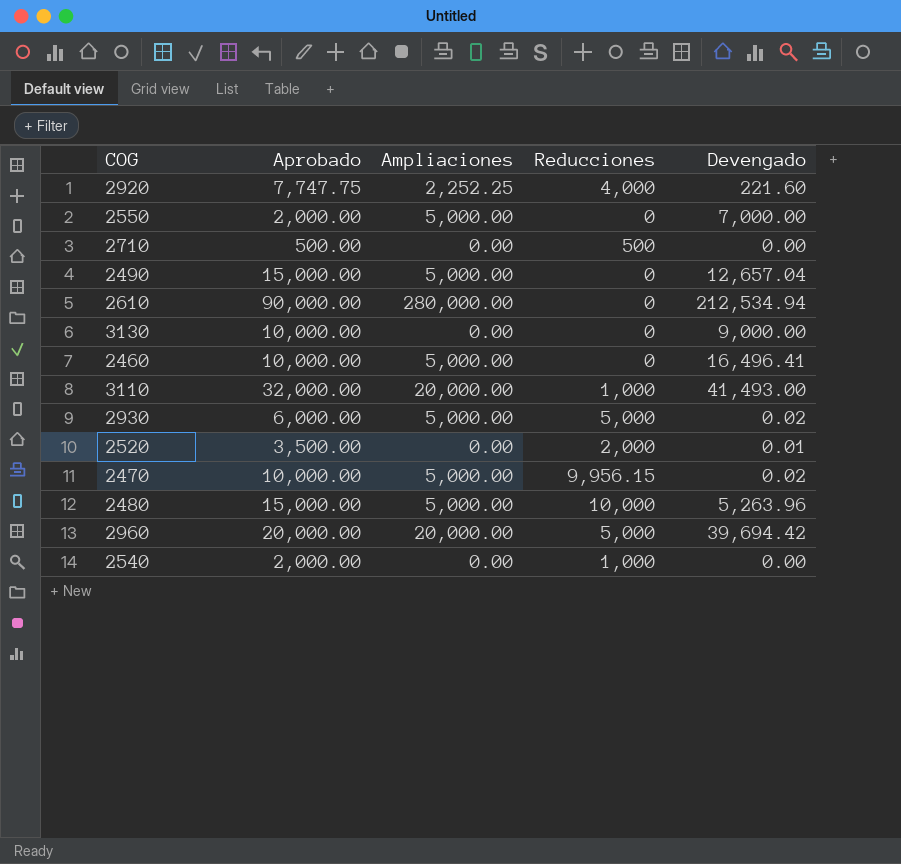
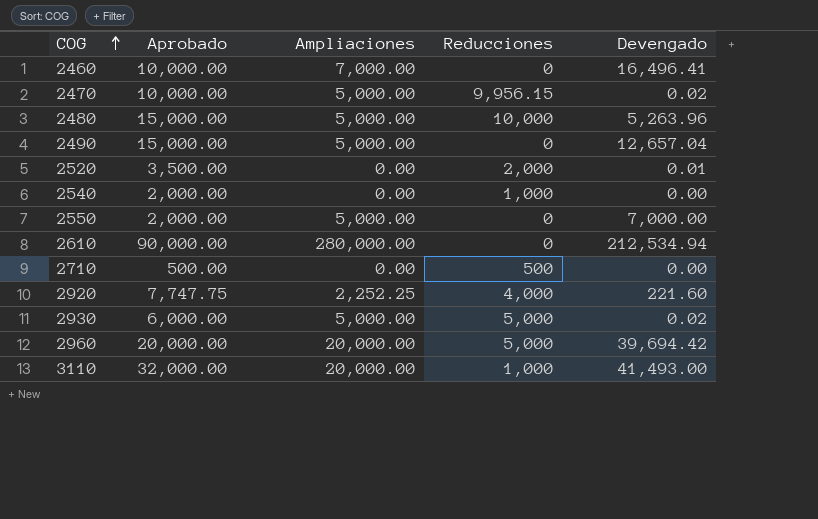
row order: none -> COG ascending
row 3130: 10,000.00 | 0.00 | 0 | 9,000.00 -> none
2460 | Ampliaciones: 5,000.00 -> 7,000.00

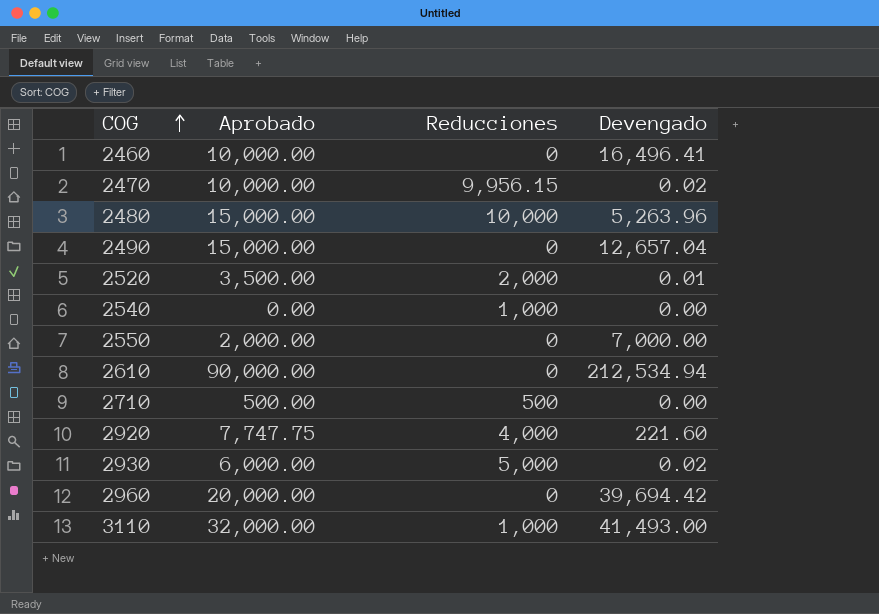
column Ampliaciones | position: 3 -> none
2540 | Aprobado: 2,000.00 -> 0.00
2960 | Reducciones: 5,000 -> 0

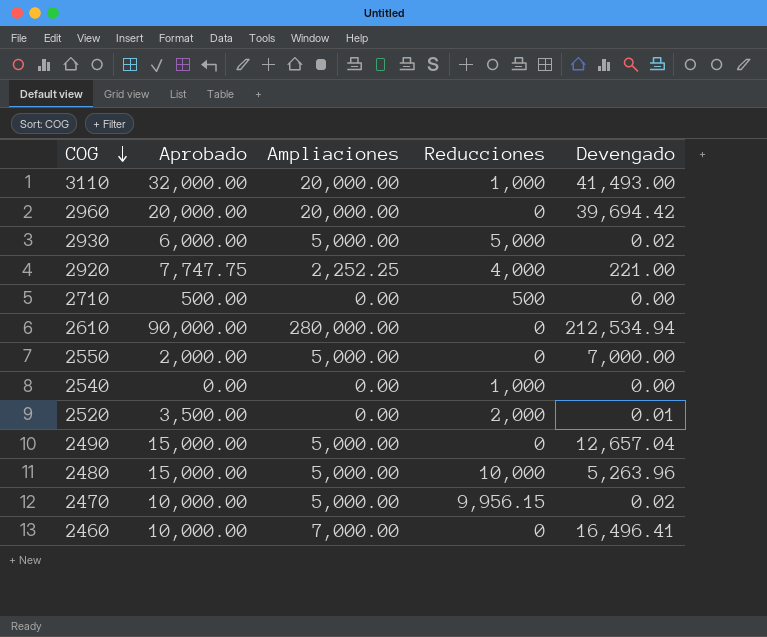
row order: COG ascending -> COG descending
column Ampliaciones | position: none -> 3
2920 | Devengado: 221.60 -> 221.00

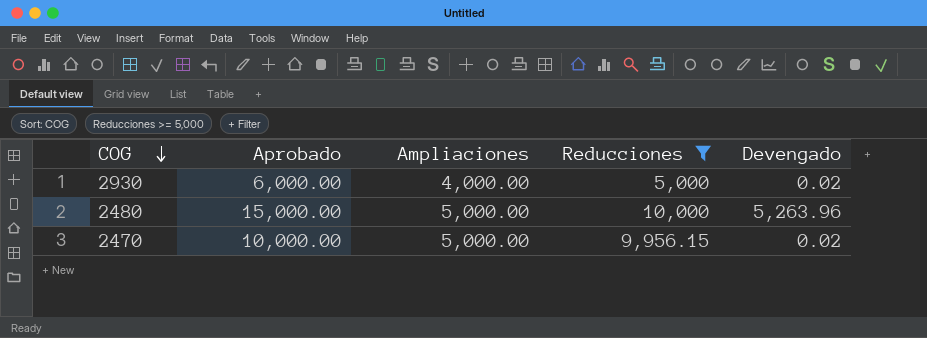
filter: none -> Reducciones >= 5,000
2930 | Ampliaciones: 5,000.00 -> 4,000.00

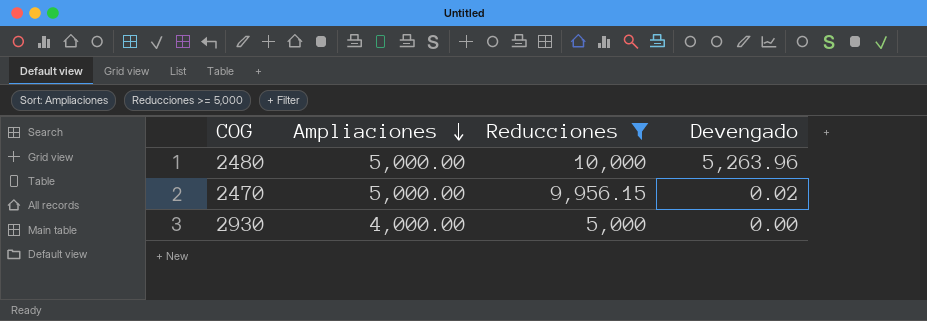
row order: COG descending -> Ampliaciones descending
column Aprobado | position: 2 -> none
2930 | Devengado: 0.02 -> 0.00

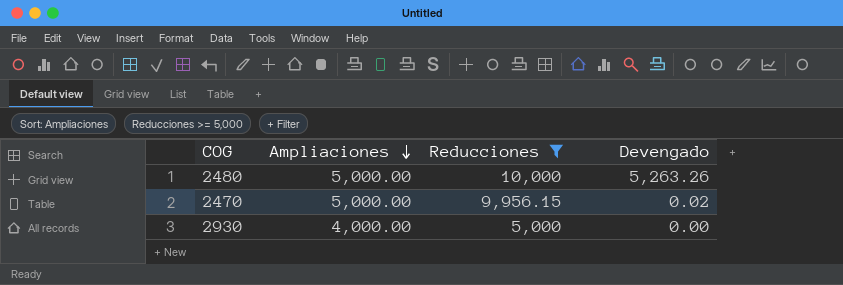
2480 | Devengado: 5,263.96 -> 5,263.26

